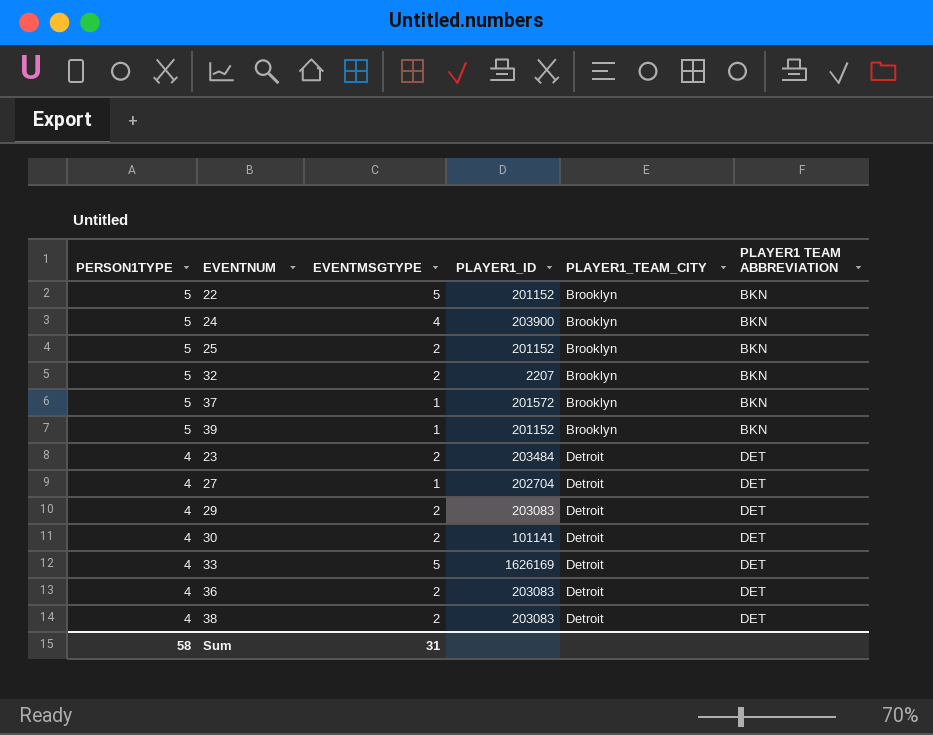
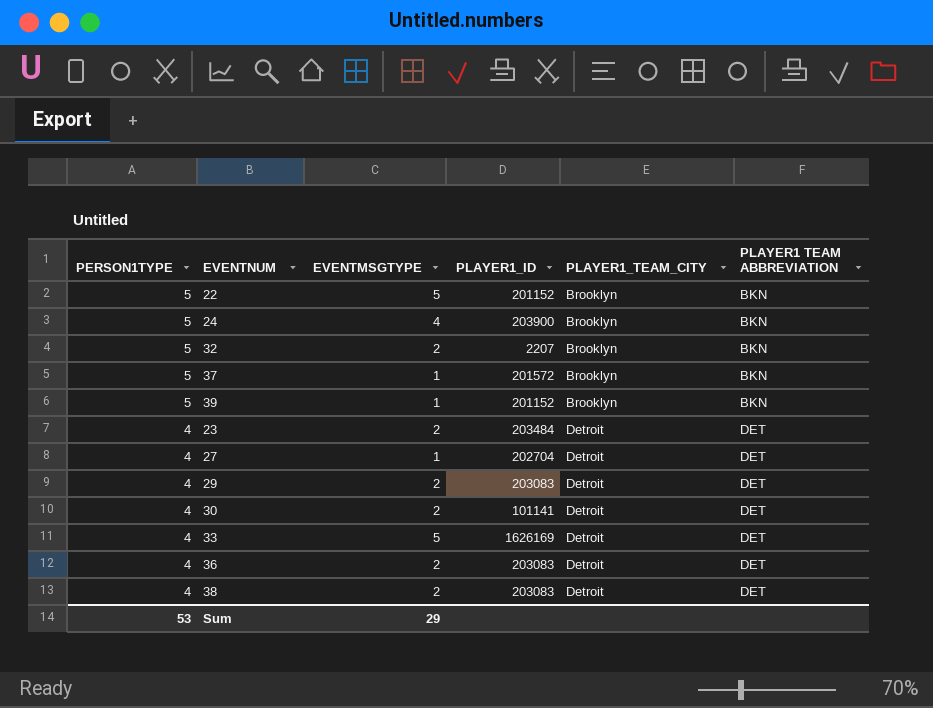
row 25: 5 | 2 | 201152 | Brooklyn | BKN -> none
Sum | PERSON1TYPE: 58 -> 53
Sum | EVENTMSGTYPE: 31 -> 29

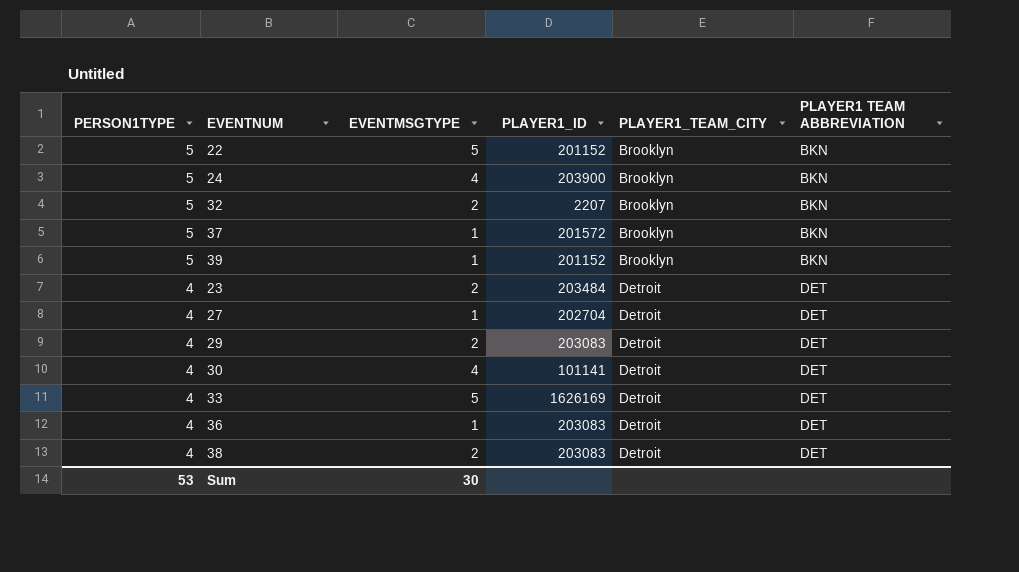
30 | EVENTMSGTYPE: 2 -> 4
36 | EVENTMSGTYPE: 2 -> 1
Sum | EVENTMSGTYPE: 29 -> 30

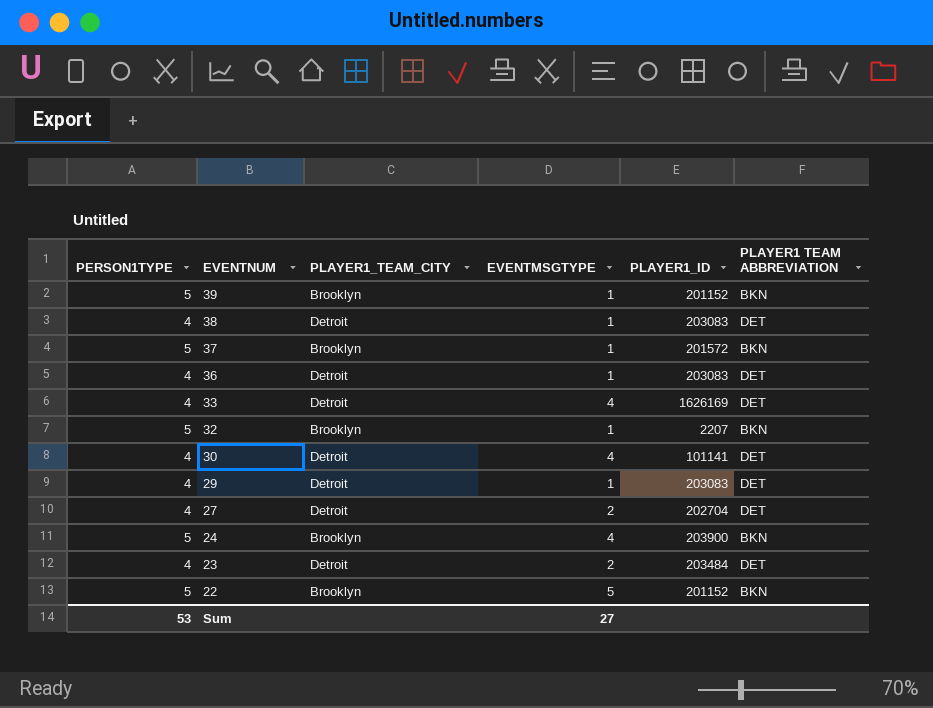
row order: PERSON1TYPE descending -> EVENTNUM descending
column PLAYER1_TEAM_CITY | position: 5 -> 3
38 | EVENTMSGTYPE: 2 -> 1
33 | EVENTMSGTYPE: 5 -> 4
32 | EVENTMSGTYPE: 2 -> 1
29 | EVENTMSGTYPE: 2 -> 1
27 | EVENTMSGTYPE: 1 -> 2
Sum | EVENTMSGTYPE: 30 -> 27

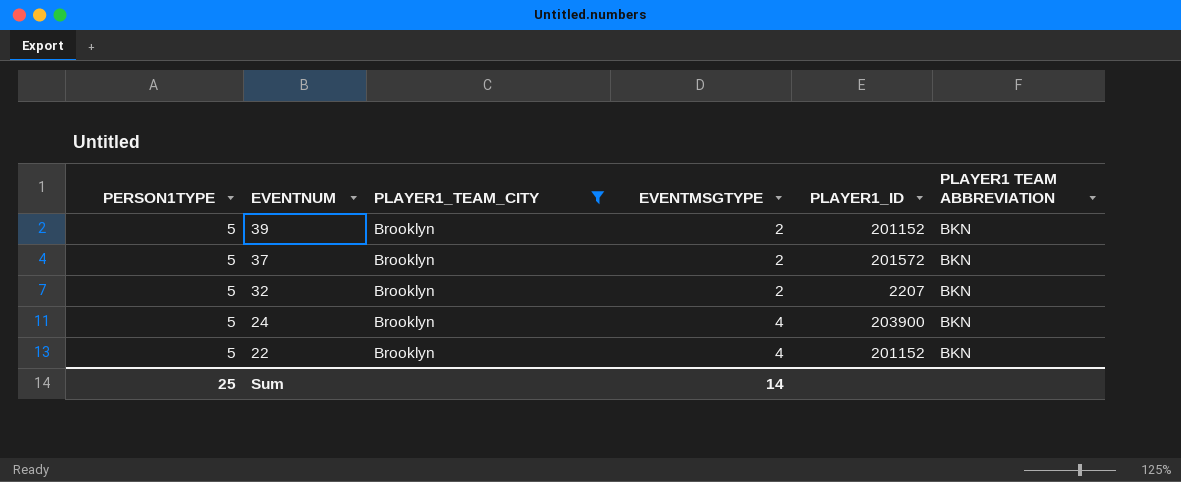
filter: none -> PLAYER1_TEAM_CITY = Brooklyn
39 | EVENTMSGTYPE: 1 -> 2
37 | EVENTMSGTYPE: 1 -> 2
32 | EVENTMSGTYPE: 1 -> 2
22 | EVENTMSGTYPE: 5 -> 4
Sum | PERSON1TYPE: 53 -> 25
Sum | EVENTMSGTYPE: 27 -> 14

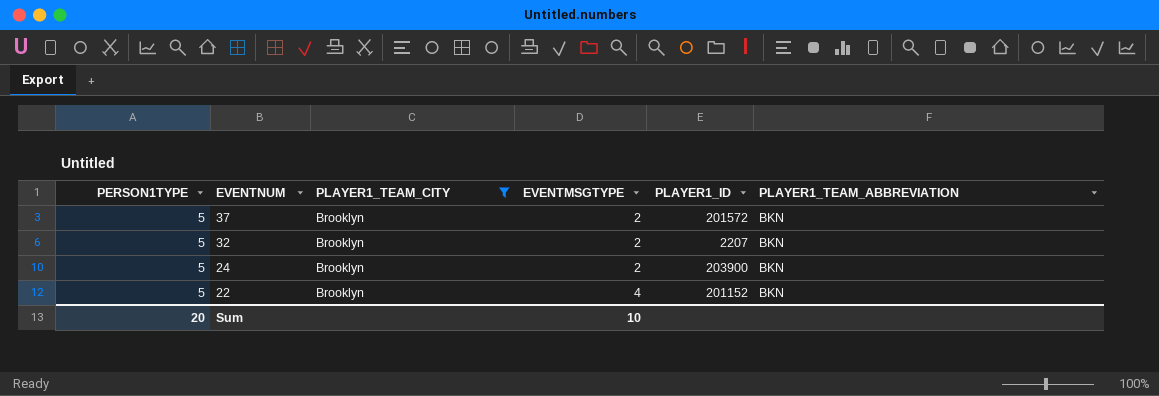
column name: PLAYER1 TEAM ABBREVIATION -> PLAYER1_TEAM_ABBREVIATION
row 39: 5 | Brooklyn | 2 | 201152 | BKN -> none
24 | EVENTMSGTYPE: 4 -> 2
Sum | PERSON1TYPE: 25 -> 20
Sum | EVENTMSGTYPE: 14 -> 10

